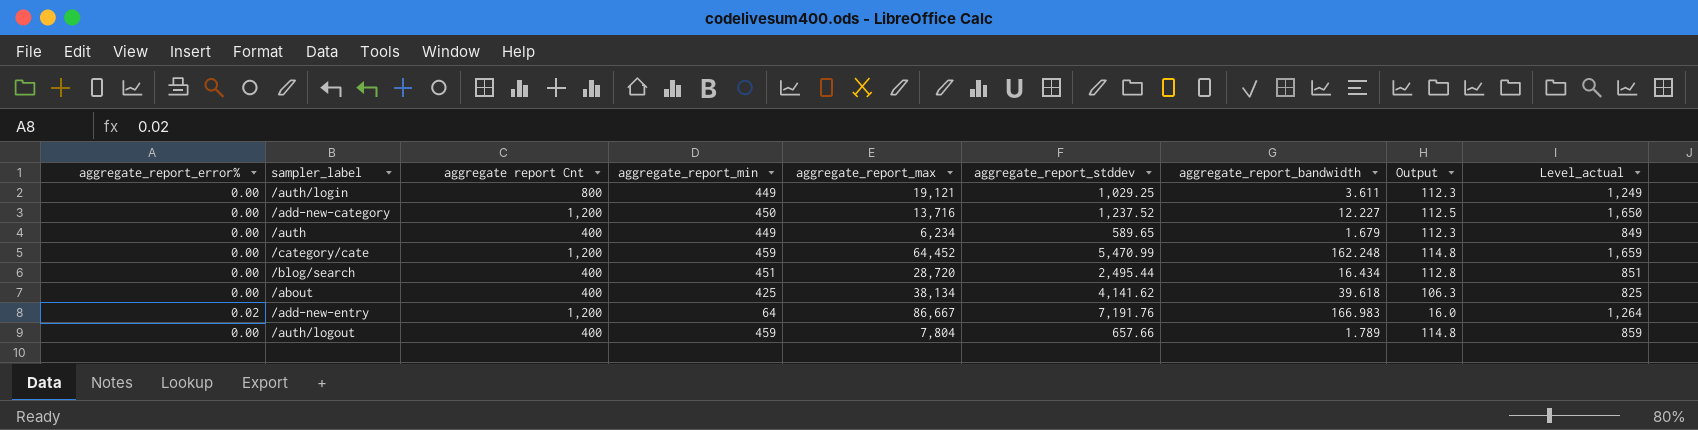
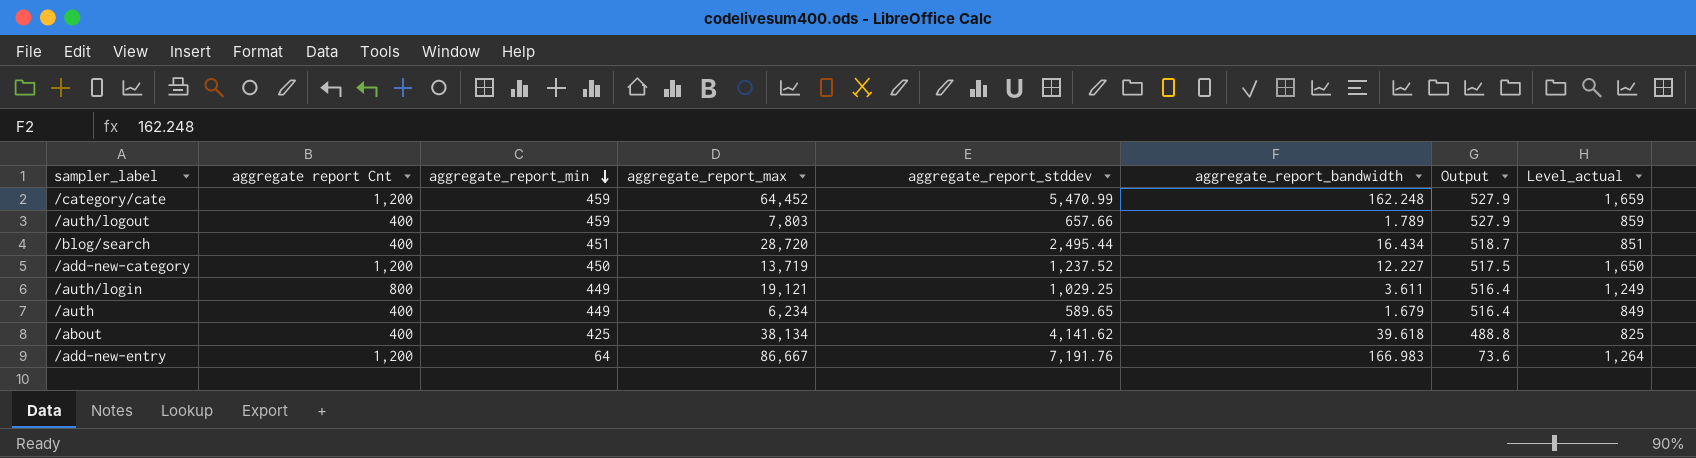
row order: none -> aggregate_report_min descending
column aggregate_report_error% | position: 1 -> none
column Output | formula: [aggregate_report_min] * 0.25 -> [aggregate_report_min] * 1.15
/auth/logout | aggregate_report_max: 7,804 -> 7,803
/add-new-category | aggregate_report_max: 13,716 -> 13,719

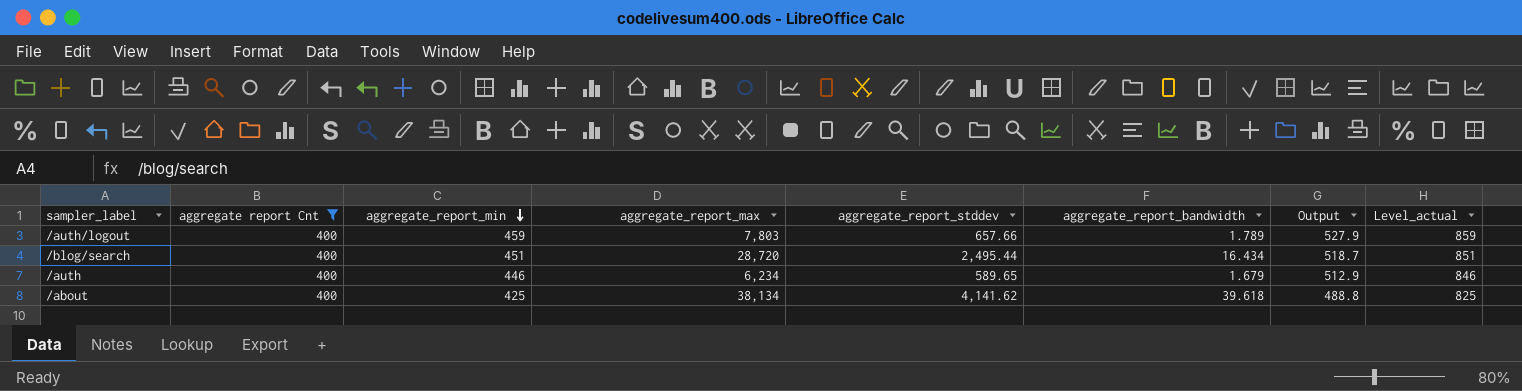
filter: none -> aggregate report Cnt = 400
/auth | aggregate_report_min: 449 -> 446
/auth | Output: 516.4 -> 512.9
/auth | Level_actual: 849 -> 846

